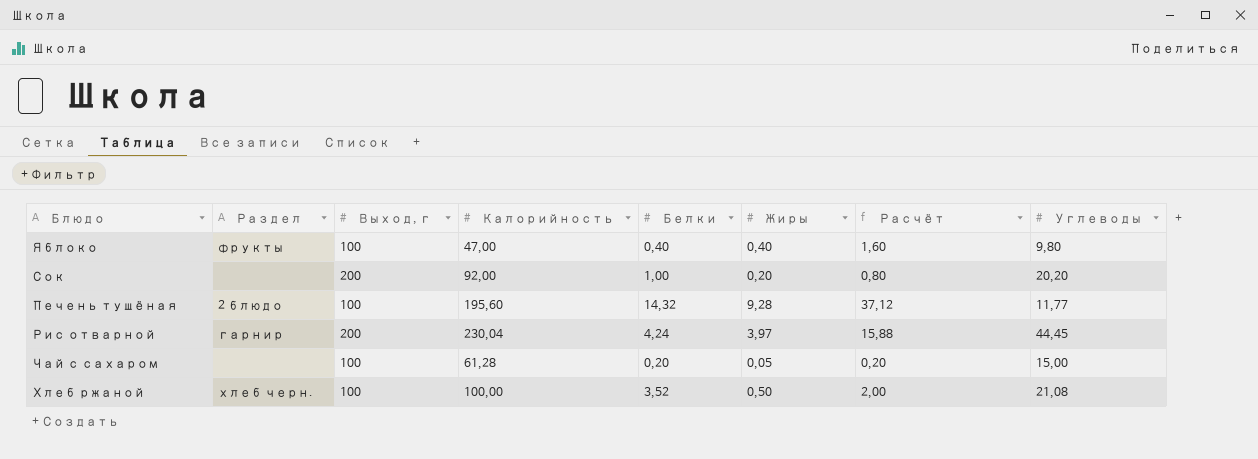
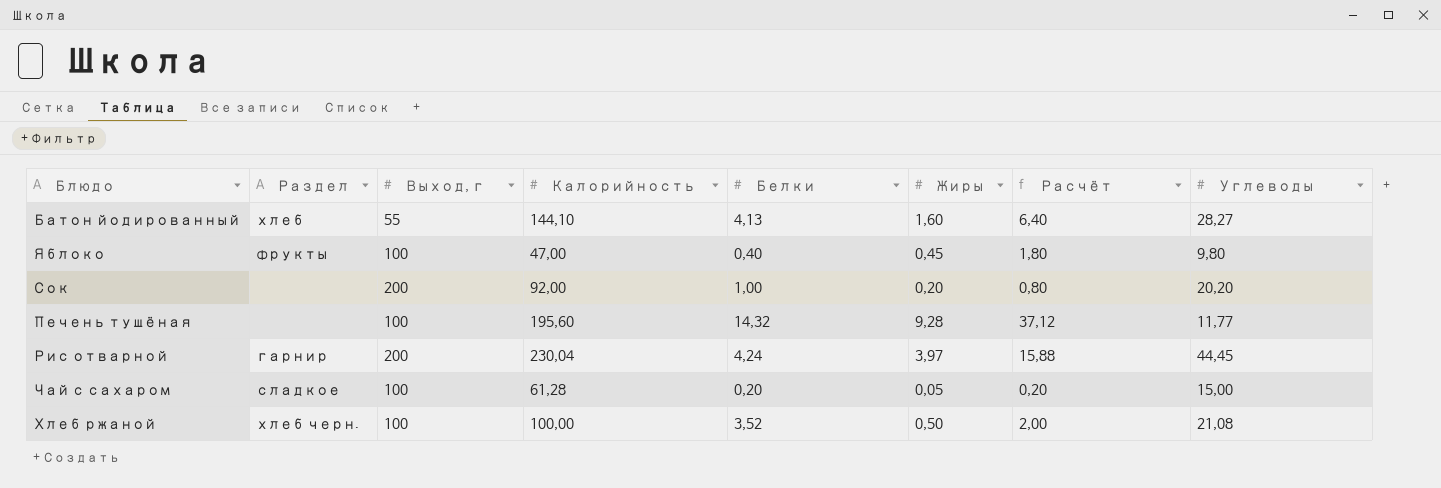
row Батон йодированный: none -> хлеб | 55 | 144,10 | 4,13 | 1,60 | 6,40 | 28,27
Яблоко | Жиры: 0,40 -> 0,45
Яблоко | Расчёт: 1,60 -> 1,80
Печень тушёная | Раздел: 2 блюдо -> none
Чай с сахаром | Раздел: none -> сладкое

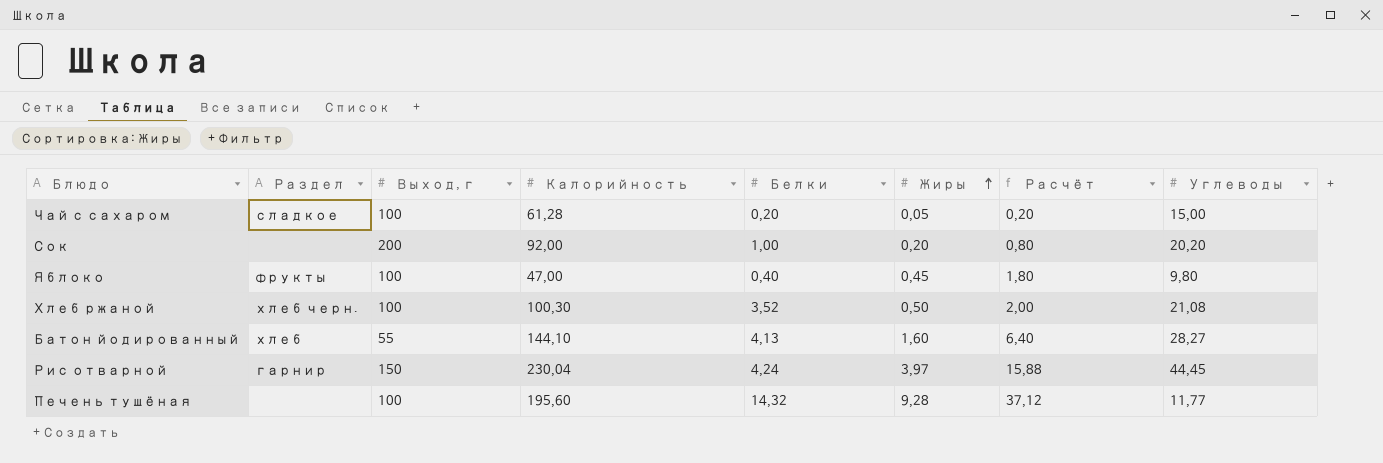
row order: none -> Жиры ascending
Хлеб ржаной | Калорийность: 100,00 -> 100,30
Рис отварной | Выход, г: 200 -> 150

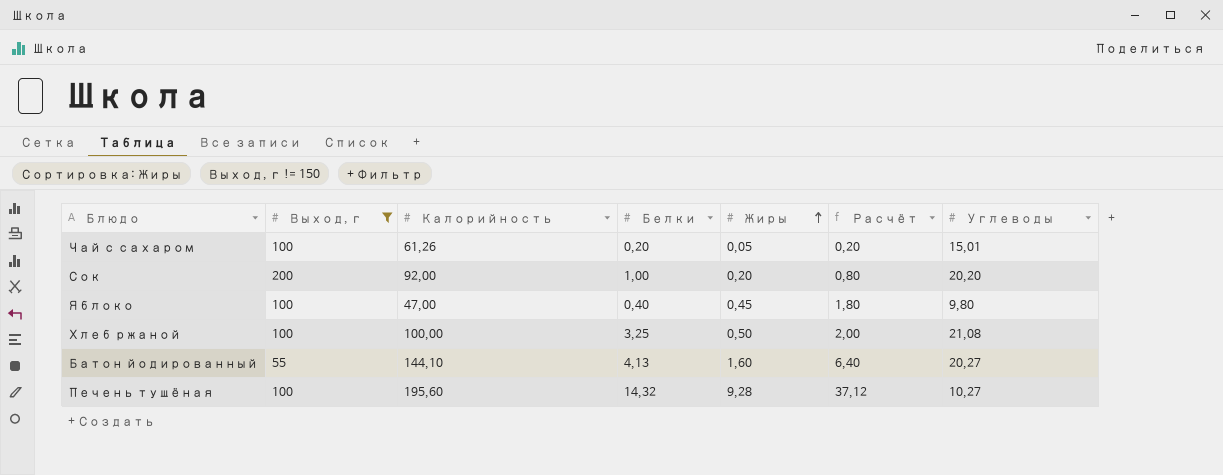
filter: none -> Выход, г != 150
column Раздел | position: 2 -> none
Чай с сахаром | Калорийность: 61,28 -> 61,26
Чай с сахаром | Углеводы: 15,00 -> 15,01
Хлеб ржаной | Калорийность: 100,30 -> 100,00
Хлеб ржаной | Белки: 3,52 -> 3,25
Батон йодированный | Углеводы: 28,27 -> 20,27
Печень тушёная | Углеводы: 11,77 -> 10,27

